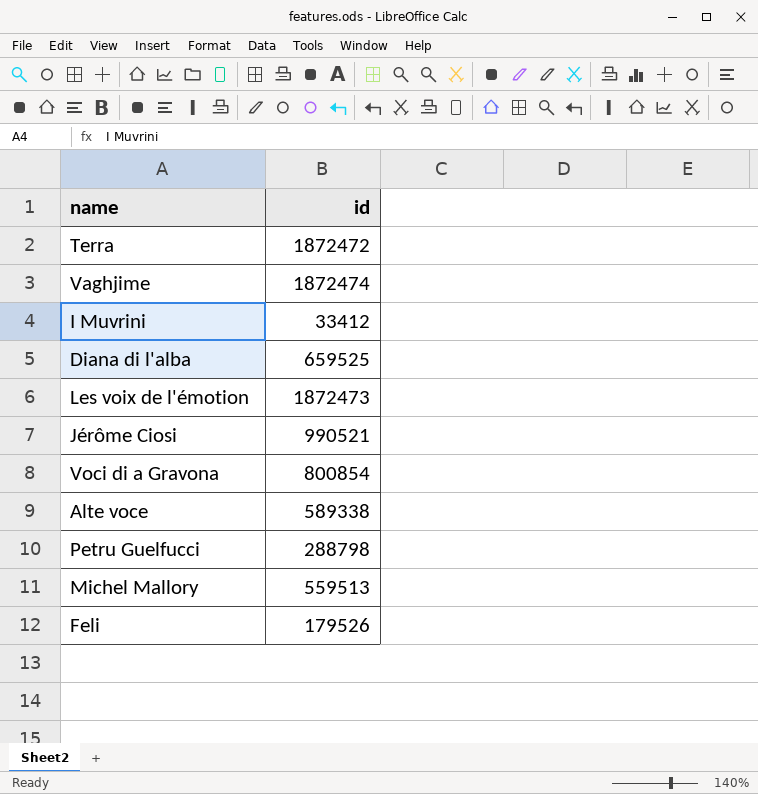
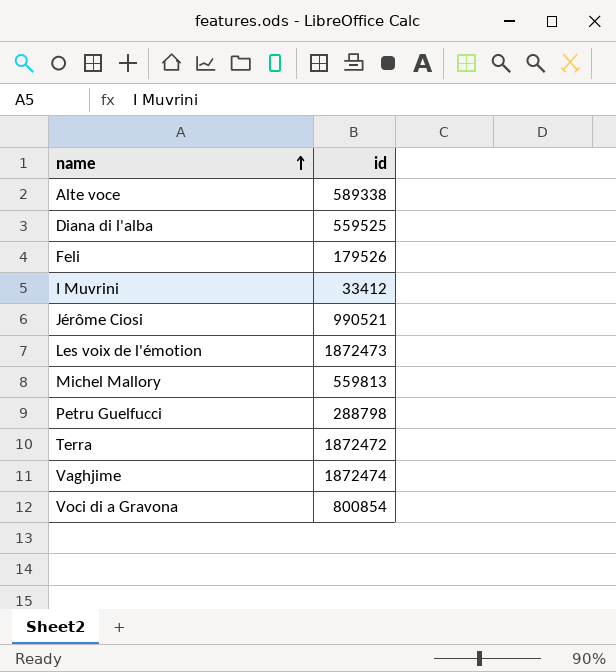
row order: none -> name ascending
Diana di l'alba | id: 659525 -> 559525
Michel Mallory | id: 559513 -> 559813

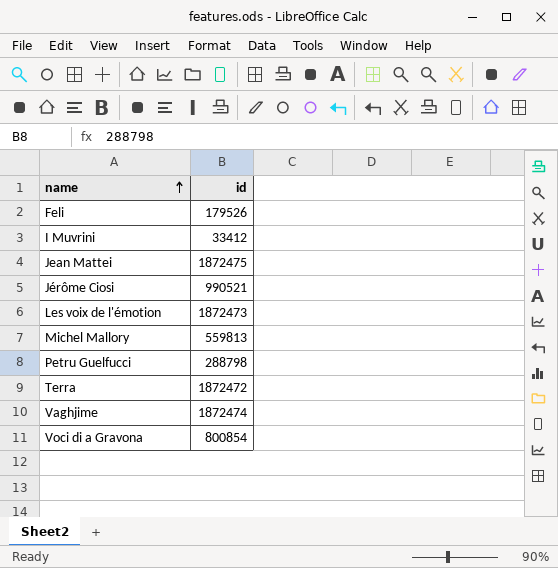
row Alte voce: 589338 -> none
row Diana di l'alba: 559525 -> none
row Jean Mattei: none -> 1872475

